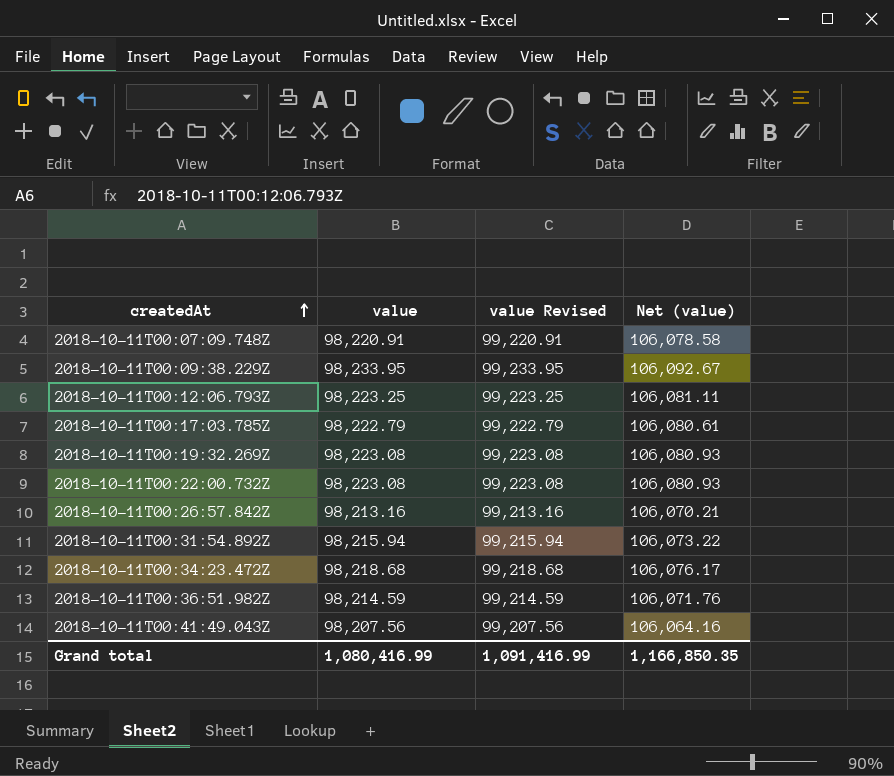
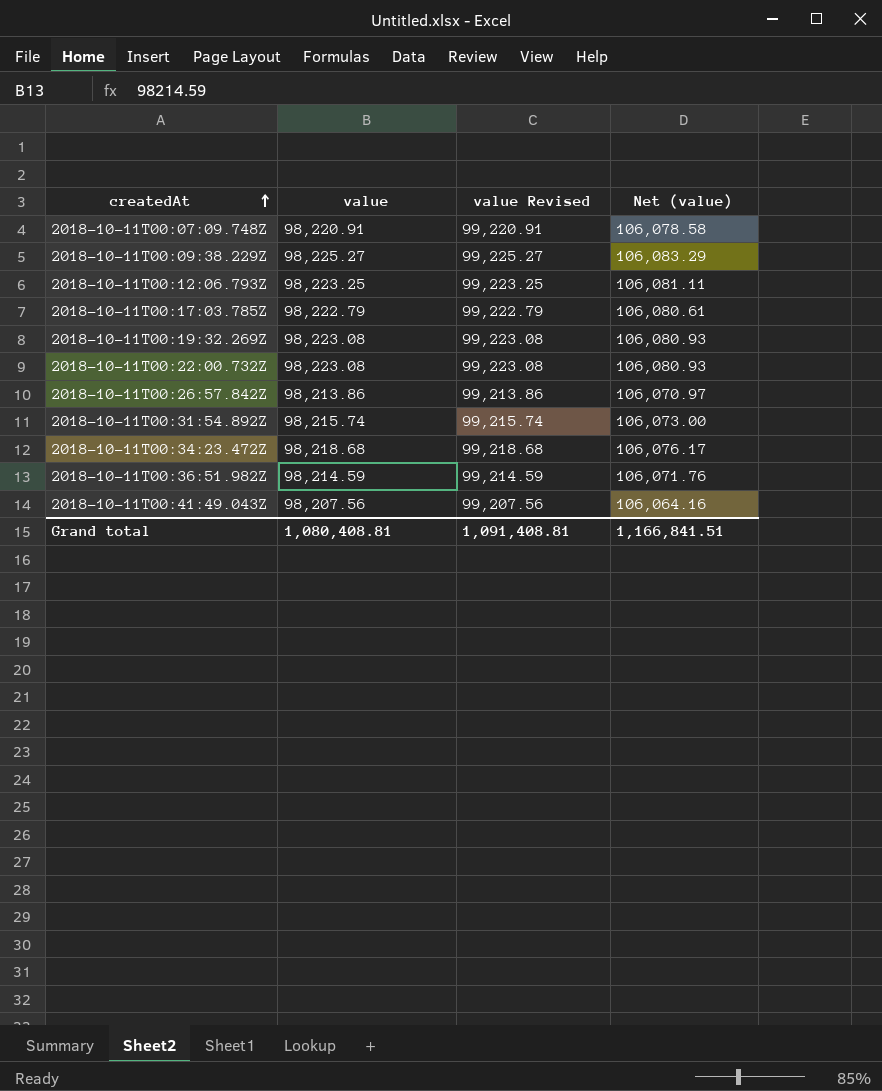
2018-10-11T00:09:38.229Z | value: 98,233.95 -> 98,225.27
2018-10-11T00:09:38.229Z | value Revised: 99,233.95 -> 99,225.27
2018-10-11T00:09:38.229Z | Net (value): 106,092.67 -> 106,083.29
2018-10-11T00:26:57.842Z | value: 98,213.16 -> 98,213.86
2018-10-11T00:26:57.842Z | value Revised: 99,213.16 -> 99,213.86
2018-10-11T00:26:57.842Z | Net (value): 106,070.21 -> 106,070.97
2018-10-11T00:31:54.892Z | value: 98,215.94 -> 98,215.74
2018-10-11T00:31:54.892Z | value Revised: 99,215.94 -> 99,215.74
2018-10-11T00:31:54.892Z | Net (value): 106,073.22 -> 106,073.00
Grand total | value: 1,080,416.99 -> 1,080,408.81
Grand total | value Revised: 1,091,416.99 -> 1,091,408.81
Grand total | Net (value): 1,166,850.35 -> 1,166,841.51

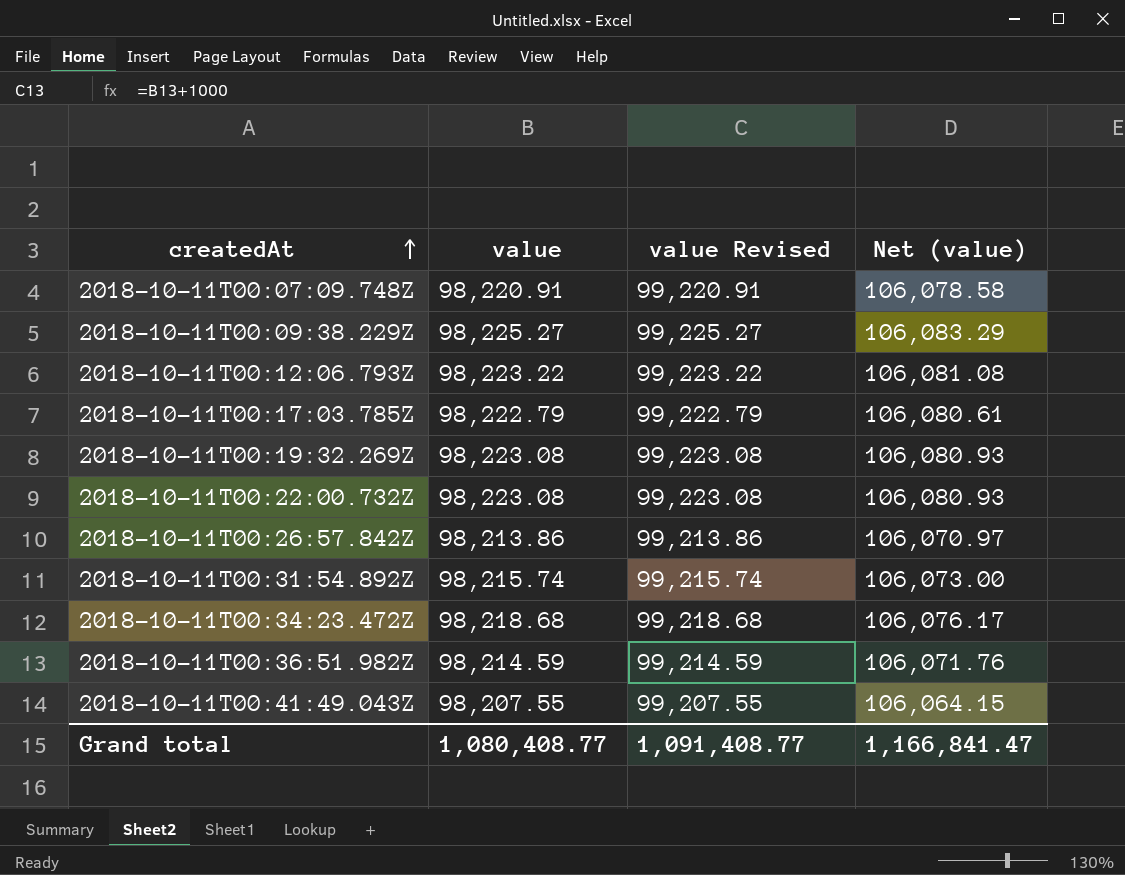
2018-10-11T00:12:06.793Z | value: 98,223.25 -> 98,223.22
2018-10-11T00:12:06.793Z | value Revised: 99,223.25 -> 99,223.22
2018-10-11T00:12:06.793Z | Net (value): 106,081.11 -> 106,081.08
2018-10-11T00:41:49.043Z | value: 98,207.56 -> 98,207.55
2018-10-11T00:41:49.043Z | value Revised: 99,207.56 -> 99,207.55
2018-10-11T00:41:49.043Z | Net (value): 106,064.16 -> 106,064.15
Grand total | value: 1,080,408.81 -> 1,080,408.77
Grand total | value Revised: 1,091,408.81 -> 1,091,408.77
Grand total | Net (value): 1,166,841.51 -> 1,166,841.47

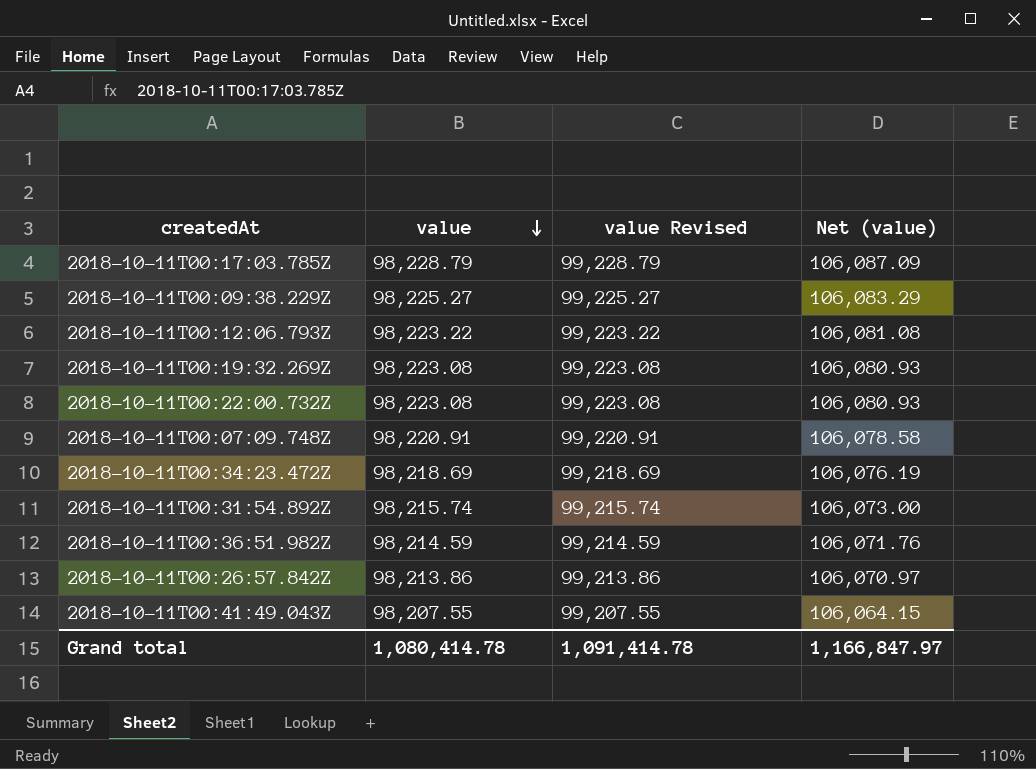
row order: createdAt ascending -> value descending
2018-10-11T00:17:03.785Z | value: 98,222.79 -> 98,228.79
2018-10-11T00:17:03.785Z | value Revised: 99,222.79 -> 99,228.79
2018-10-11T00:17:03.785Z | Net (value): 106,080.61 -> 106,087.09
2018-10-11T00:34:23.472Z | value: 98,218.68 -> 98,218.69
2018-10-11T00:34:23.472Z | value Revised: 99,218.68 -> 99,218.69
2018-10-11T00:34:23.472Z | Net (value): 106,076.17 -> 106,076.19
Grand total | value: 1,080,408.77 -> 1,080,414.78
Grand total | value Revised: 1,091,408.77 -> 1,091,414.78
Grand total | Net (value): 1,166,841.47 -> 1,166,847.97

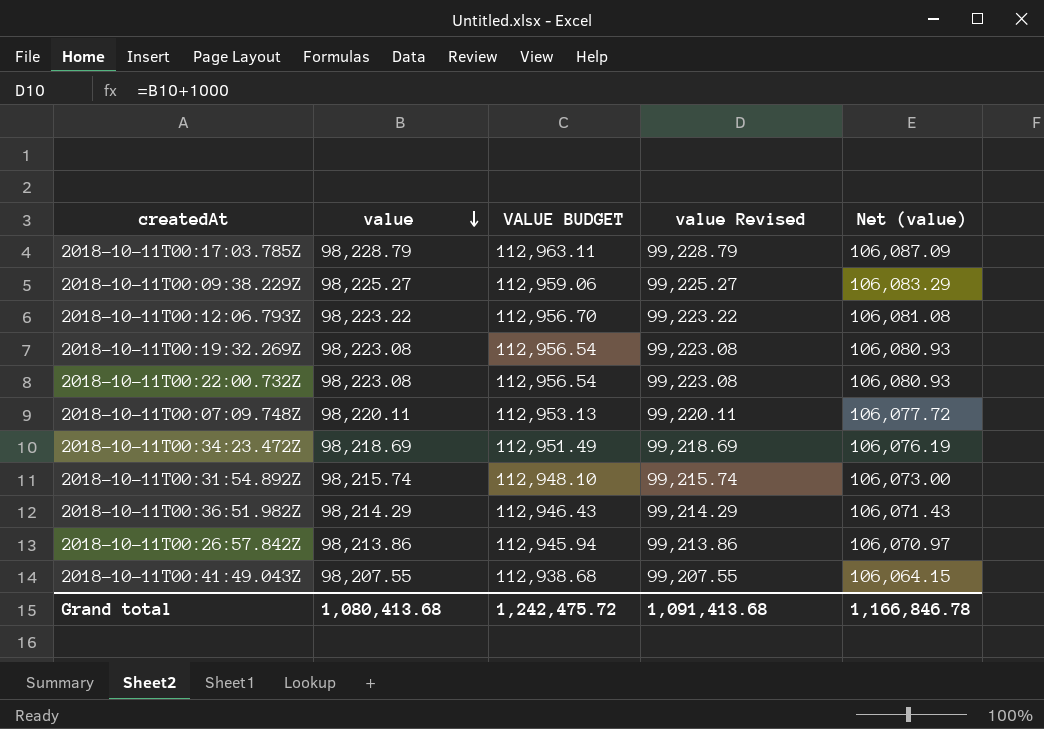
column VALUE BUDGET | formula: none -> [value] * 1.15
2018-10-11T00:07:09.748Z | value: 98,220.91 -> 98,220.11
2018-10-11T00:07:09.748Z | value Revised: 99,220.91 -> 99,220.11
2018-10-11T00:07:09.748Z | Net (value): 106,078.58 -> 106,077.72
2018-10-11T00:36:51.982Z | value: 98,214.59 -> 98,214.29
2018-10-11T00:36:51.982Z | value Revised: 99,214.59 -> 99,214.29
2018-10-11T00:36:51.982Z | Net (value): 106,071.76 -> 106,071.43
Grand total | value: 1,080,414.78 -> 1,080,413.68
Grand total | value Revised: 1,091,414.78 -> 1,091,413.68
Grand total | Net (value): 1,166,847.97 -> 1,166,846.78

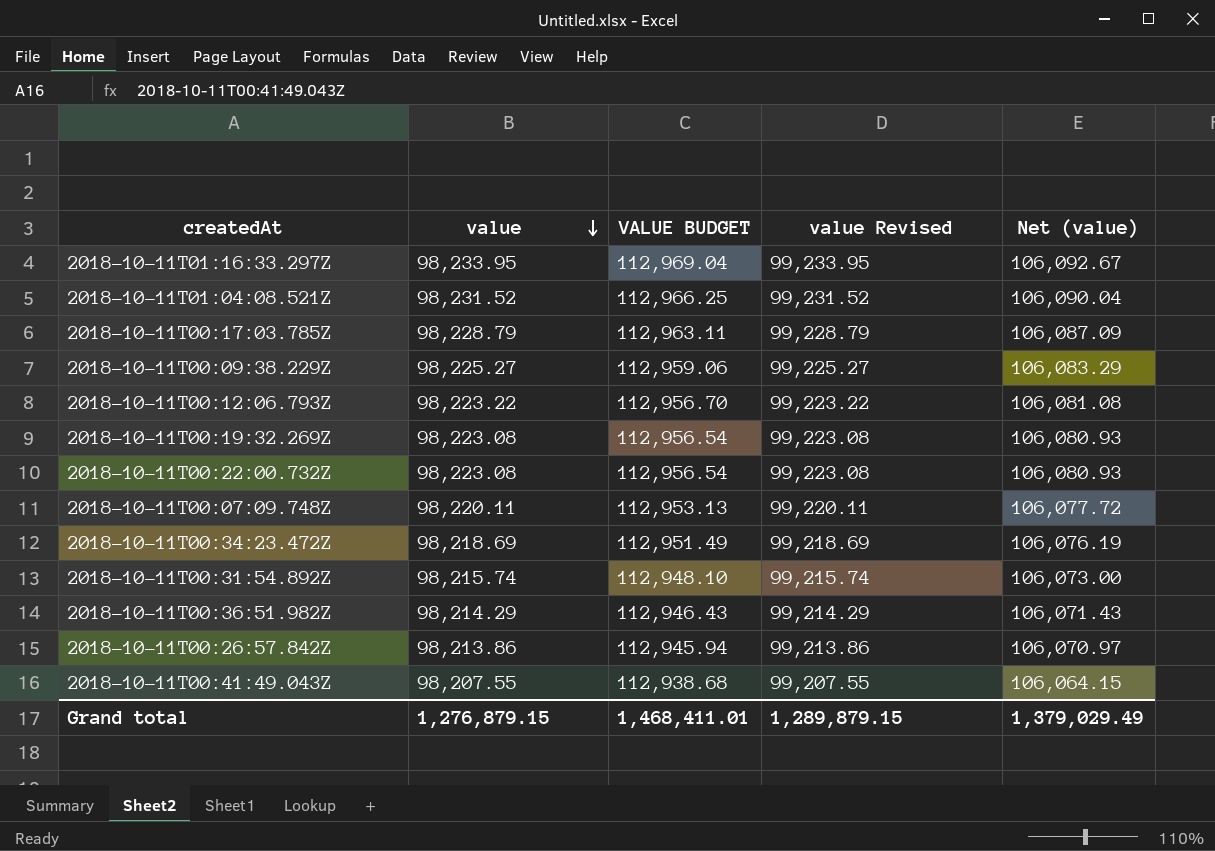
row 2018-10-11T01:16:33.297Z: none -> 98,233.95 | 112,969.04 | 99,233.95 | 106,092.67
row 2018-10-11T01:04:08.521Z: none -> 98,231.52 | 112,966.25 | 99,231.52 | 106,090.04
Grand total | value: 1,080,413.68 -> 1,276,879.15
Grand total | VALUE BUDGET: 1,242,475.72 -> 1,468,411.01
Grand total | value Revised: 1,091,413.68 -> 1,289,879.15
Grand total | Net (value): 1,166,846.78 -> 1,379,029.49

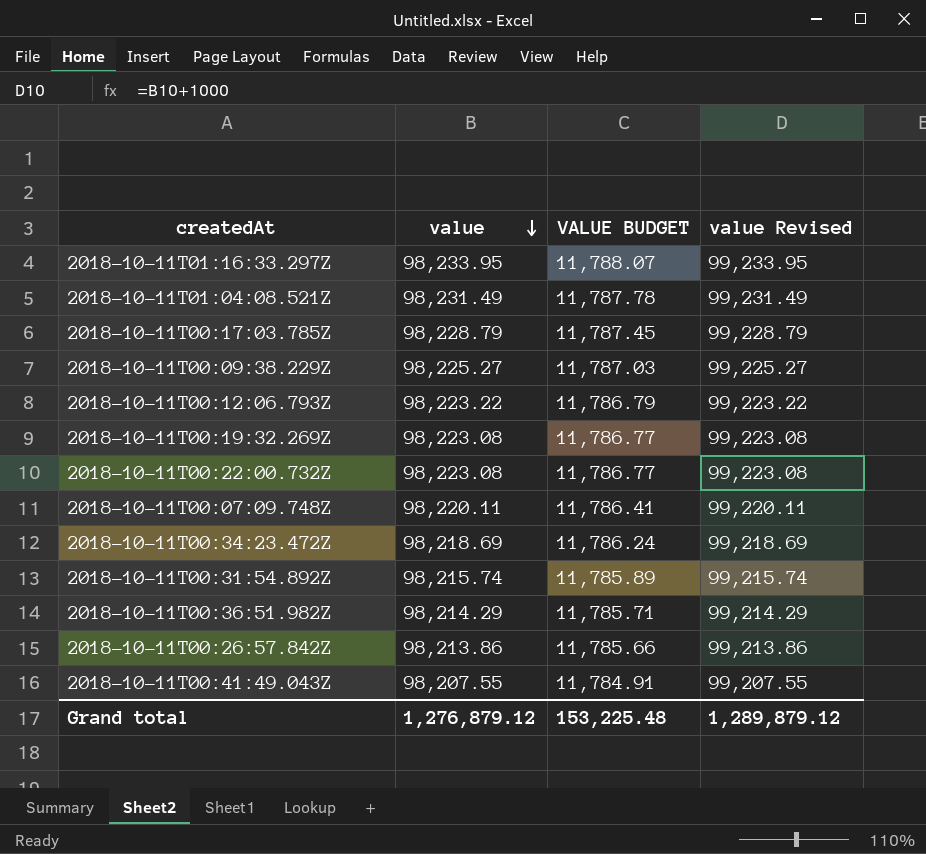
column Net (value) | formula: [value] * 1.08 -> none
column VALUE BUDGET | formula: [value] * 1.15 -> [value] * 0.12
2018-10-11T01:04:08.521Z | value: 98,231.52 -> 98,231.49
2018-10-11T01:04:08.521Z | value Revised: 99,231.52 -> 99,231.49
Grand total | value: 1,276,879.15 -> 1,276,879.12
Grand total | VALUE BUDGET: 1,468,411.01 -> 153,225.48
Grand total | value Revised: 1,289,879.15 -> 1,289,879.12

